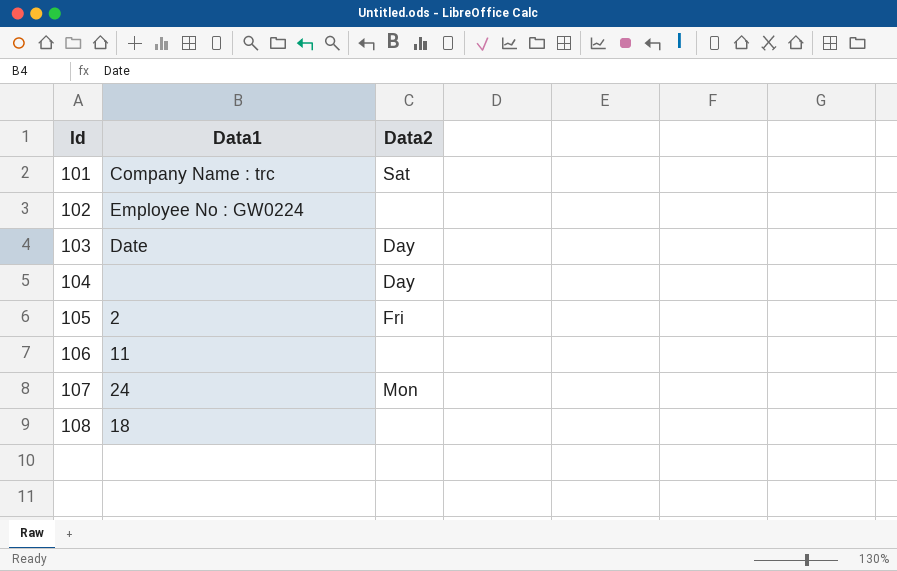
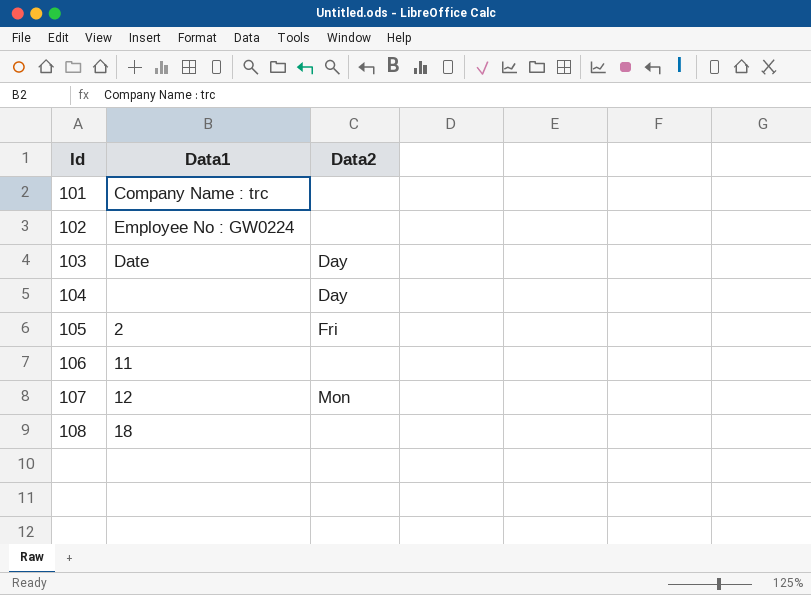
101 | Data2: Sat -> none
107 | Data1: 24 -> 12

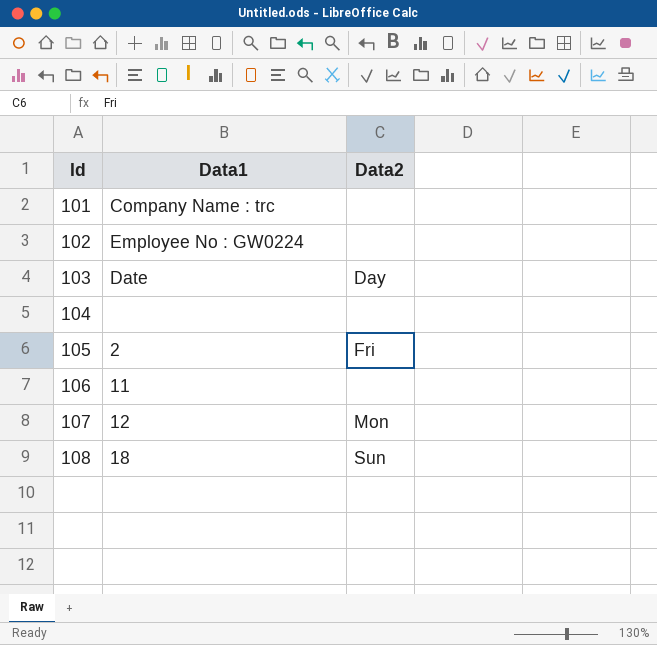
104 | Data2: Day -> none
108 | Data2: none -> Sun

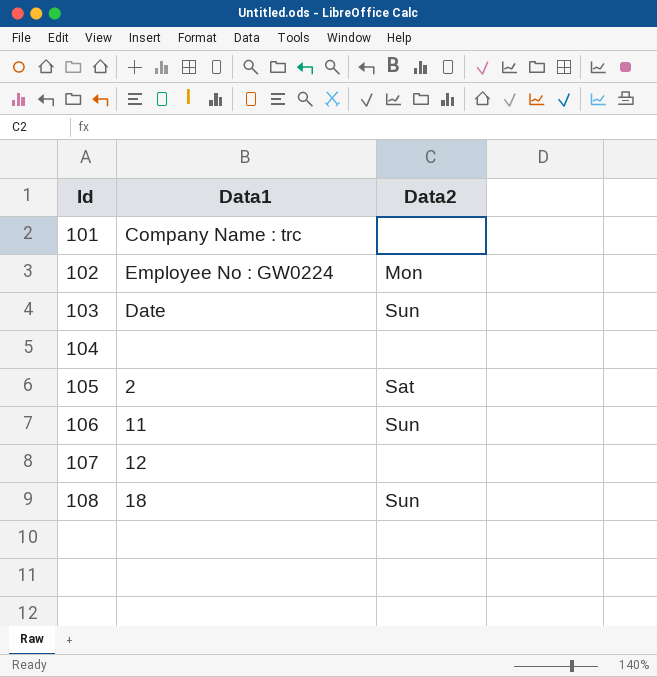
102 | Data2: none -> Mon
103 | Data2: Day -> Sun
105 | Data2: Fri -> Sat
106 | Data2: none -> Sun
107 | Data2: Mon -> none

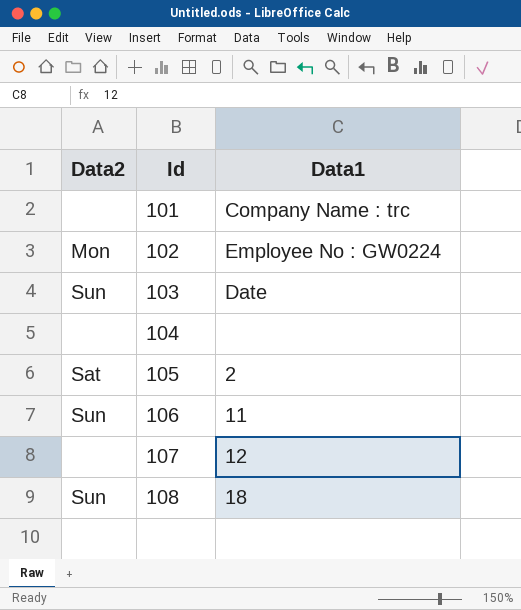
column Data2 | position: 3 -> 1

